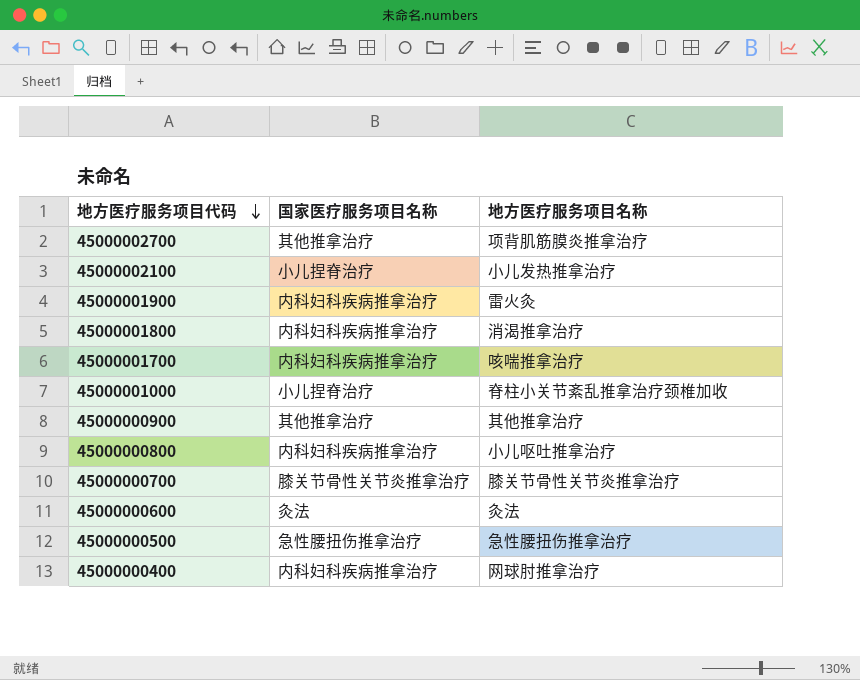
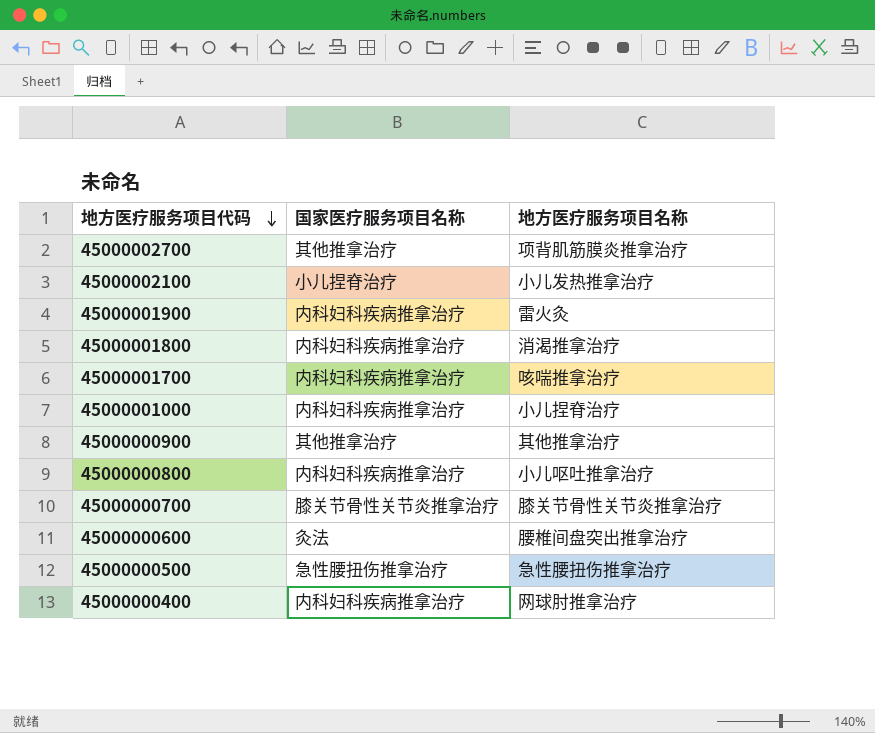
45000001000 | 国家医疗服务项目名称: 小儿捏脊治疗 -> 内科妇科疾病推拿治疗
45000001000 | 地方医疗服务项目名称: 脊柱小关节紊乱推拿治疗颈椎加收 -> 小儿捏脊治疗
45000000600 | 地方医疗服务项目名称: 灸法 -> 腰椎间盘突出推拿治疗

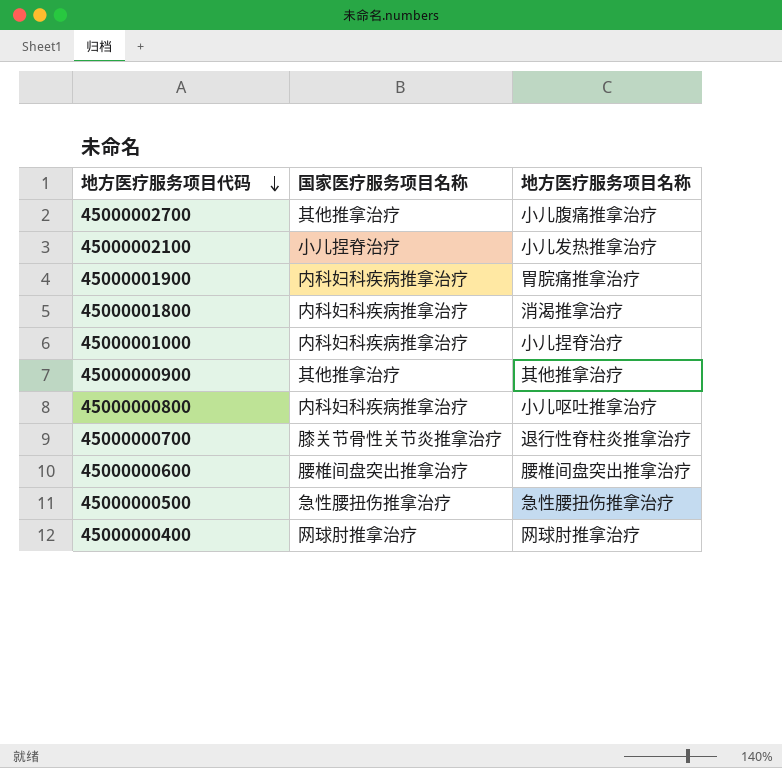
row 45000001700: 内科妇科疾病推拿治疗 | 咳喘推拿治疗 -> none
45000002700 | 地方医疗服务项目名称: 项背肌筋膜炎推拿治疗 -> 小儿腹痛推拿治疗
45000001900 | 地方医疗服务项目名称: 雷火灸 -> 胃脘痛推拿治疗
45000000700 | 地方医疗服务项目名称: 膝关节骨性关节炎推拿治疗 -> 退行性脊柱炎推拿治疗
45000000600 | 国家医疗服务项目名称: 灸法 -> 腰椎间盘突出推拿治疗
45000000400 | 国家医疗服务项目名称: 内科妇科疾病推拿治疗 -> 网球肘推拿治疗

